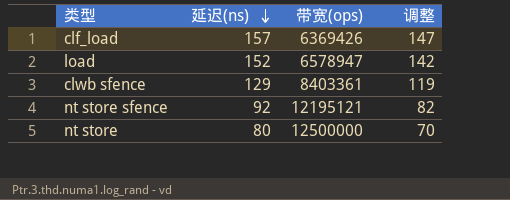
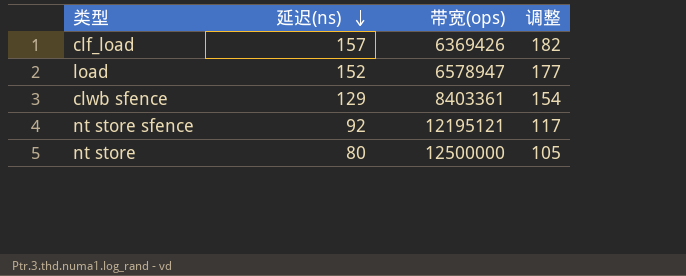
column 调整 | formula: [延迟(ns)] - 10 -> [延迟(ns)] + 25

